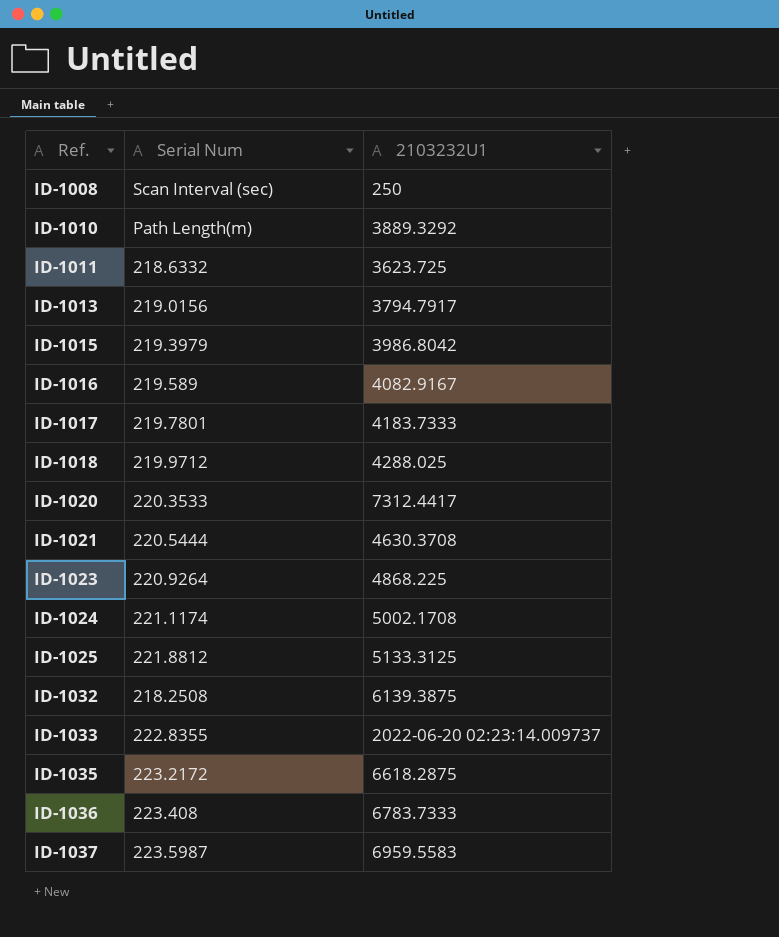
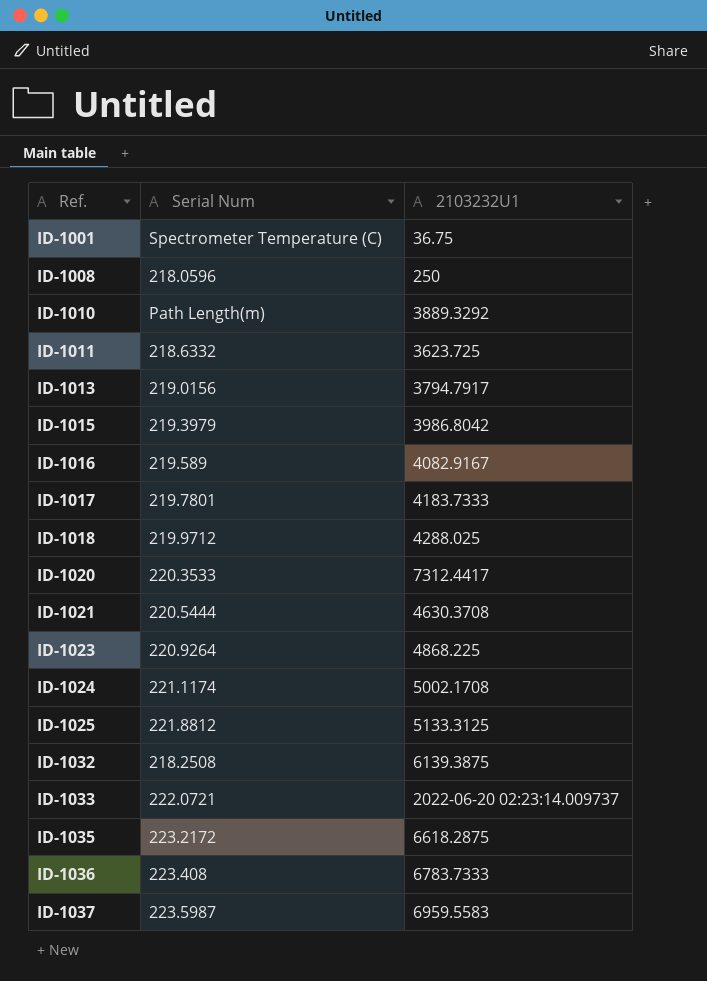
row ID-1001: none -> Spectrometer Temperature (C) | 36.75
ID-1008 | Serial Num: Scan Interval (sec) -> 218.0596
ID-1033 | Serial Num: 222.8355 -> 222.0721

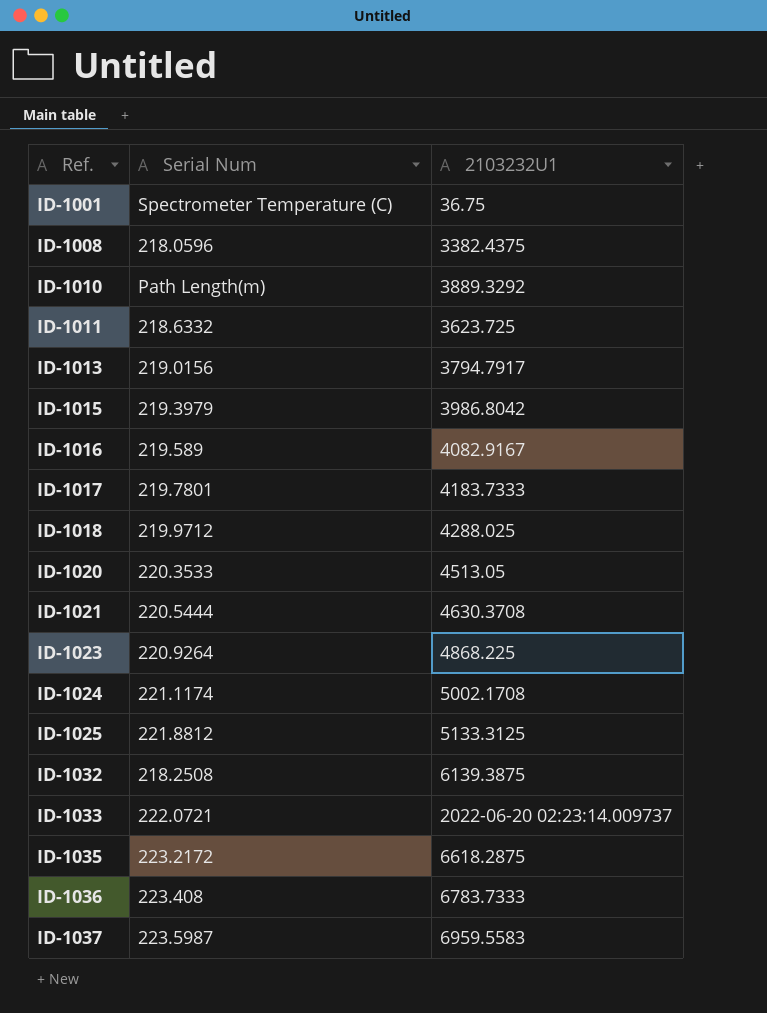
ID-1008 | 2103232U1: 250 -> 3382.4375
ID-1020 | 2103232U1: 7312.4417 -> 4513.05

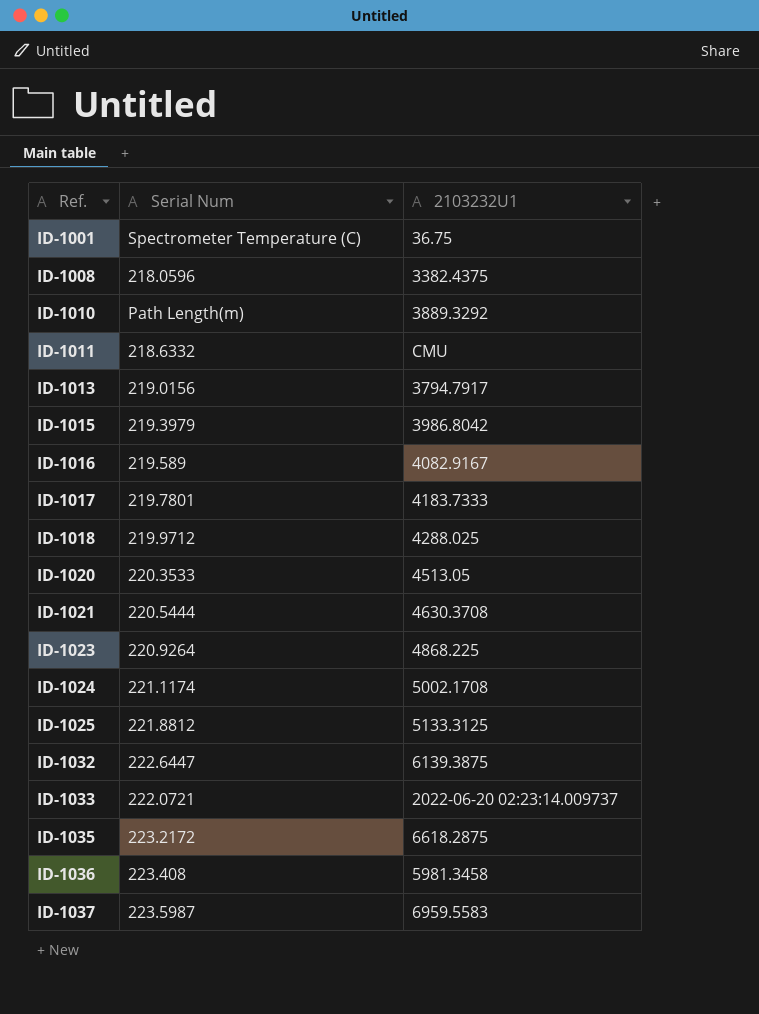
ID-1011 | 2103232U1: 3623.725 -> CMU
ID-1032 | Serial Num: 218.2508 -> 222.6447
ID-1036 | 2103232U1: 6783.7333 -> 5981.3458

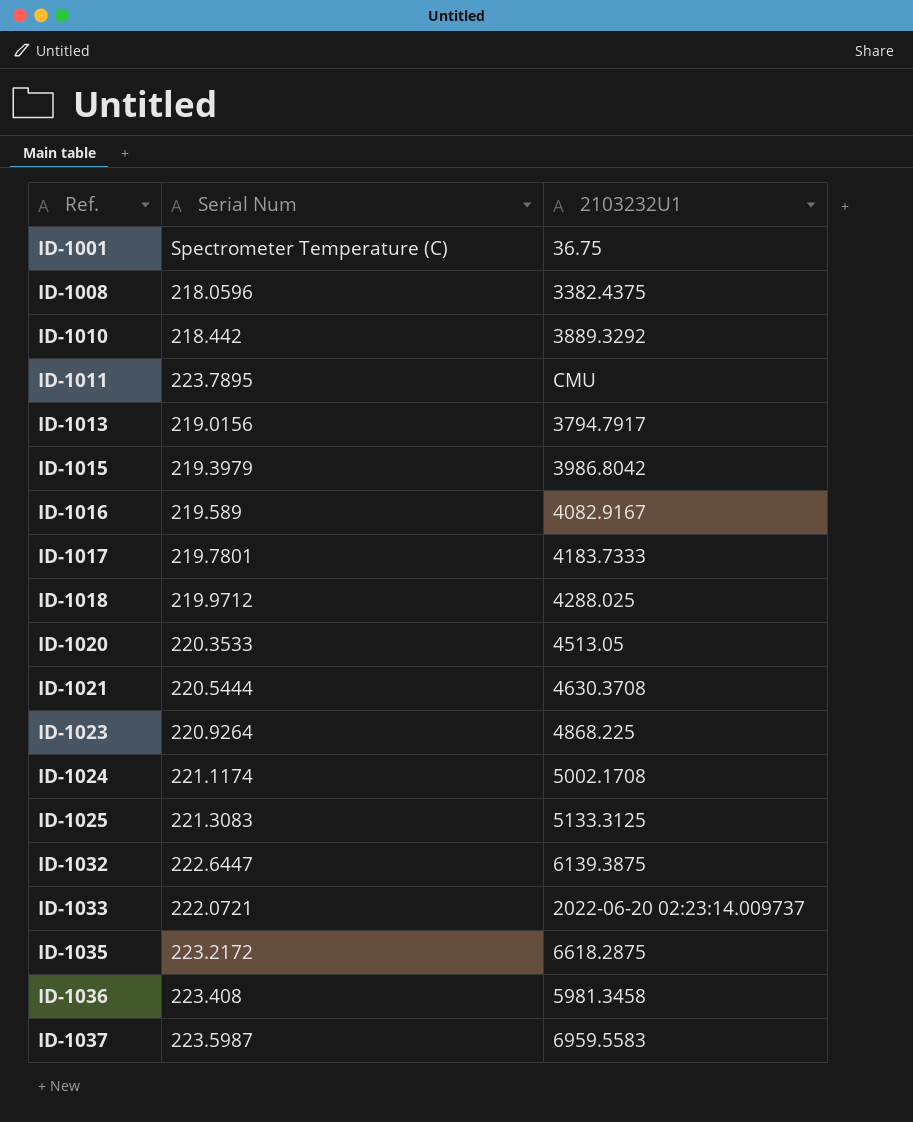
ID-1010 | Serial Num: Path Length(m) -> 218.442
ID-1011 | Serial Num: 218.6332 -> 223.7895
ID-1025 | Serial Num: 221.8812 -> 221.3083

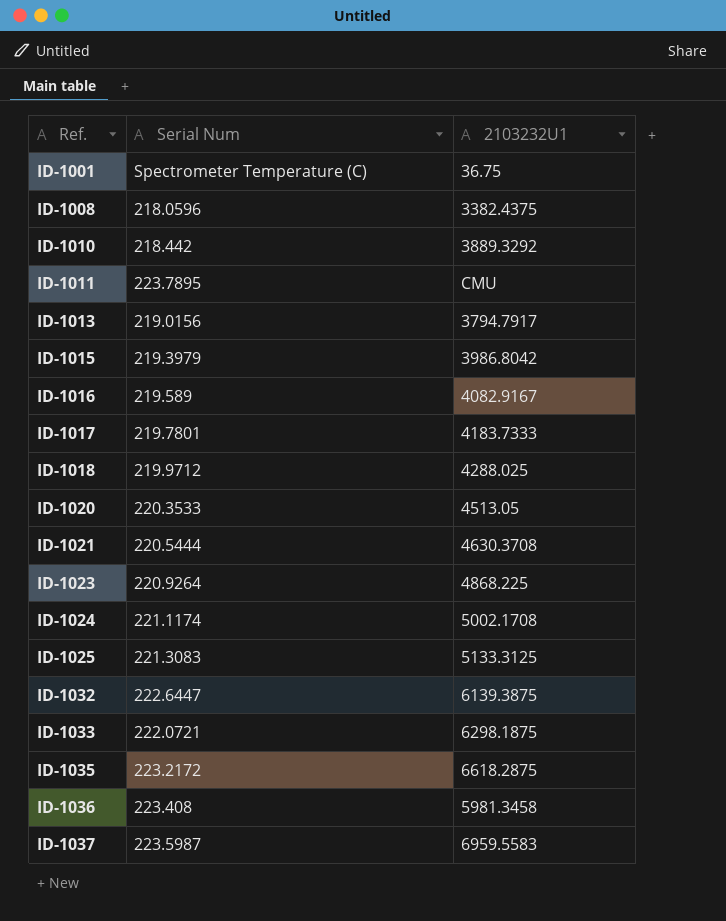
ID-1033 | 2103232U1: 2022-06-20 02:23:14.009737 -> 6298.1875

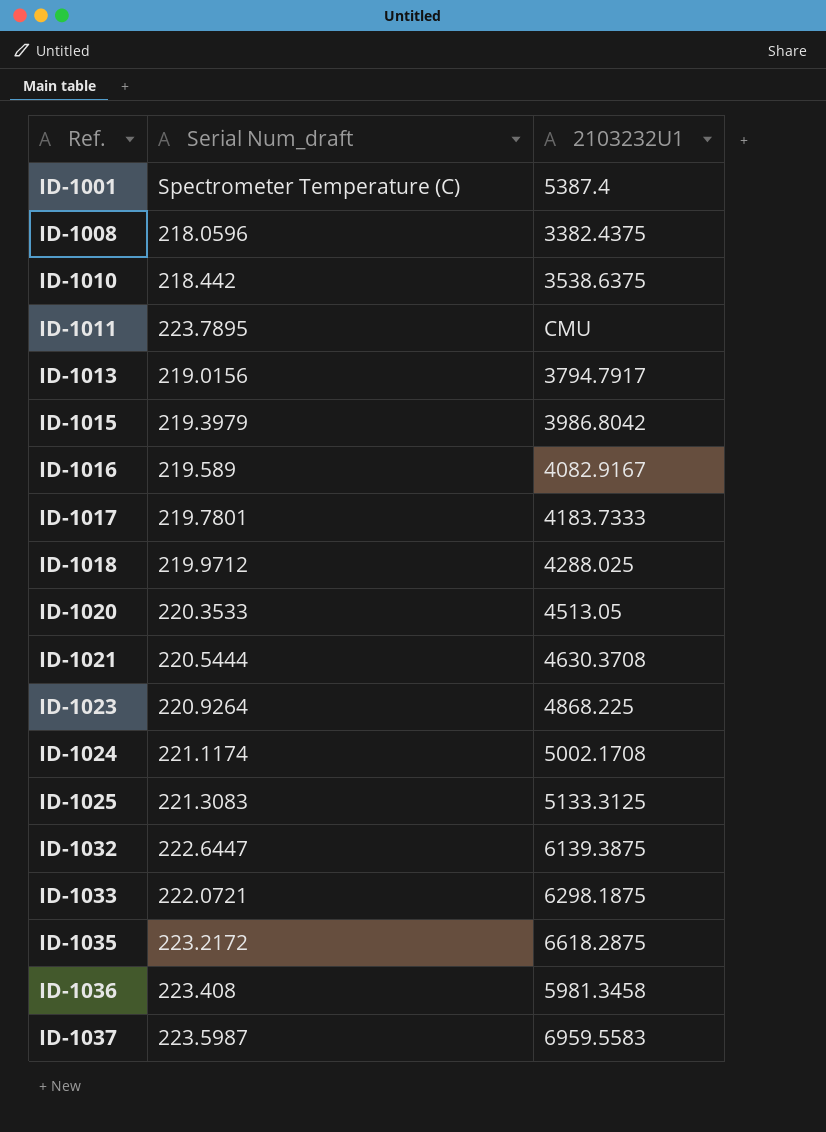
column name: Serial Num -> Serial Num_draft
ID-1001 | 2103232U1: 36.75 -> 5387.4
ID-1010 | 2103232U1: 3889.3292 -> 3538.6375

